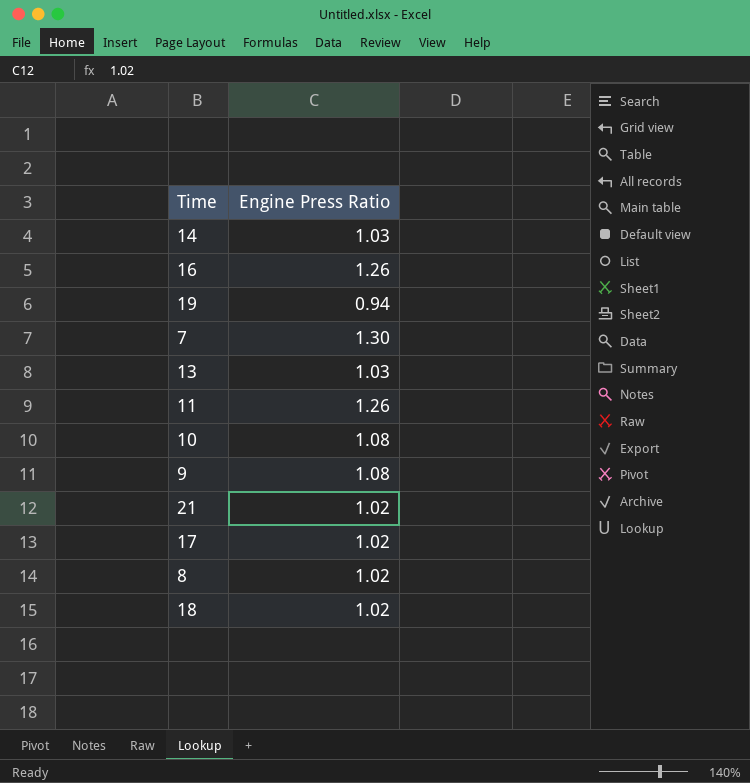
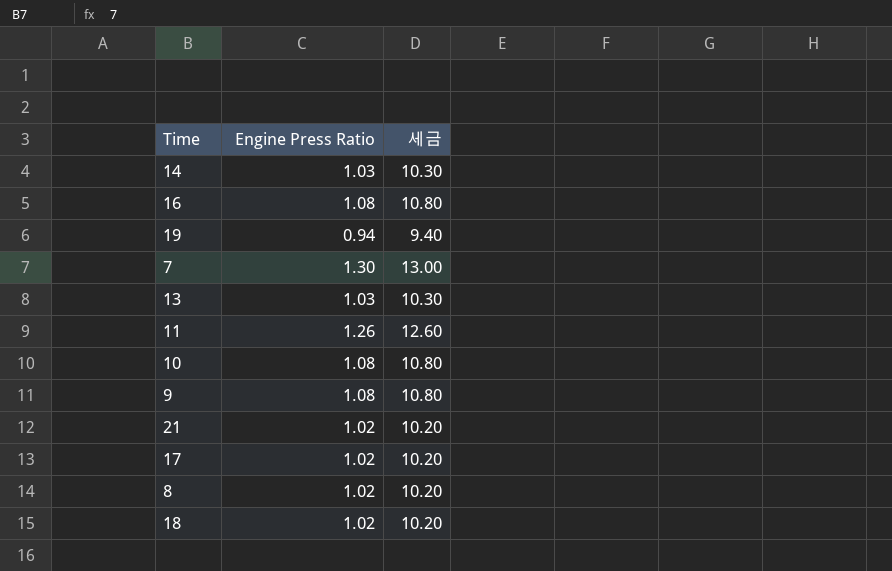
column 세금 | formula: none -> [Engine Press Ratio] * 10
16 | Engine Press Ratio: 1.26 -> 1.08

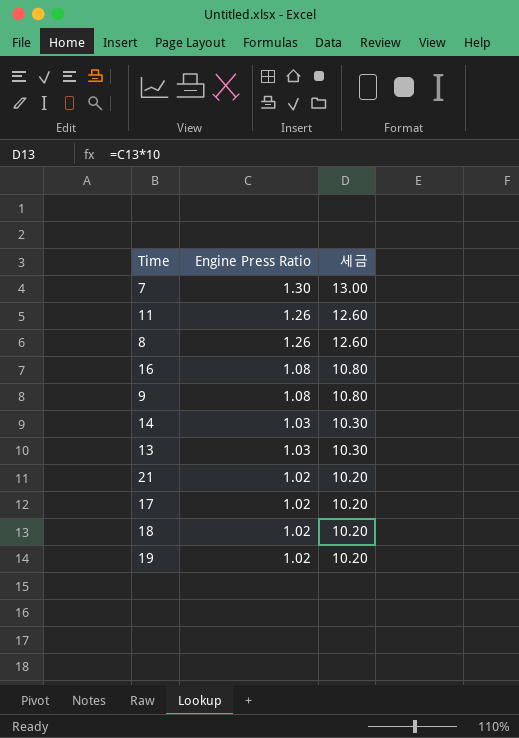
row order: none -> Engine Press Ratio descending
row 10: 1.08 | 10.80 -> none
8 | Engine Press Ratio: 1.02 -> 1.26
8 | 세금: 10.20 -> 12.60
19 | Engine Press Ratio: 0.94 -> 1.02
19 | 세금: 9.40 -> 10.20

